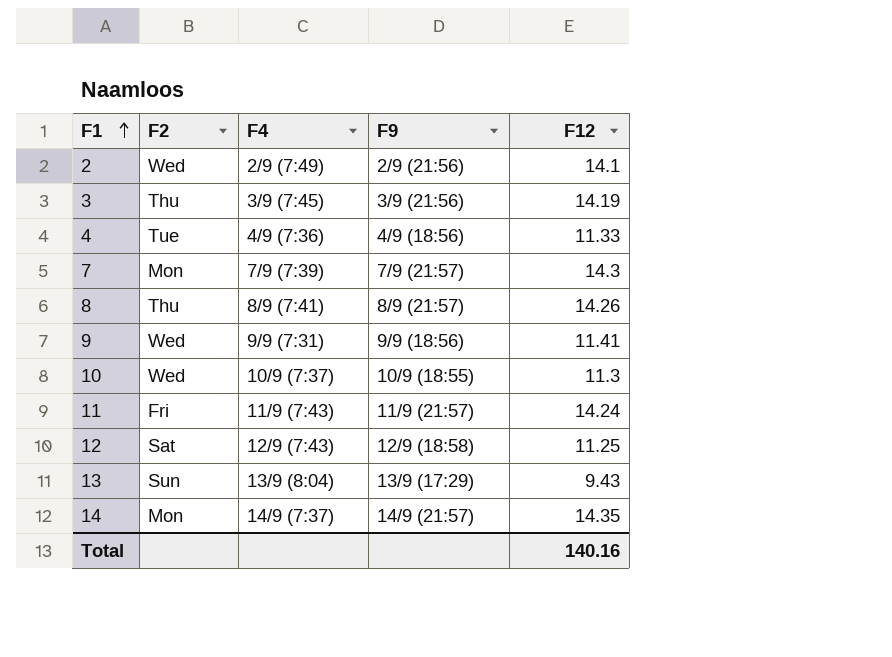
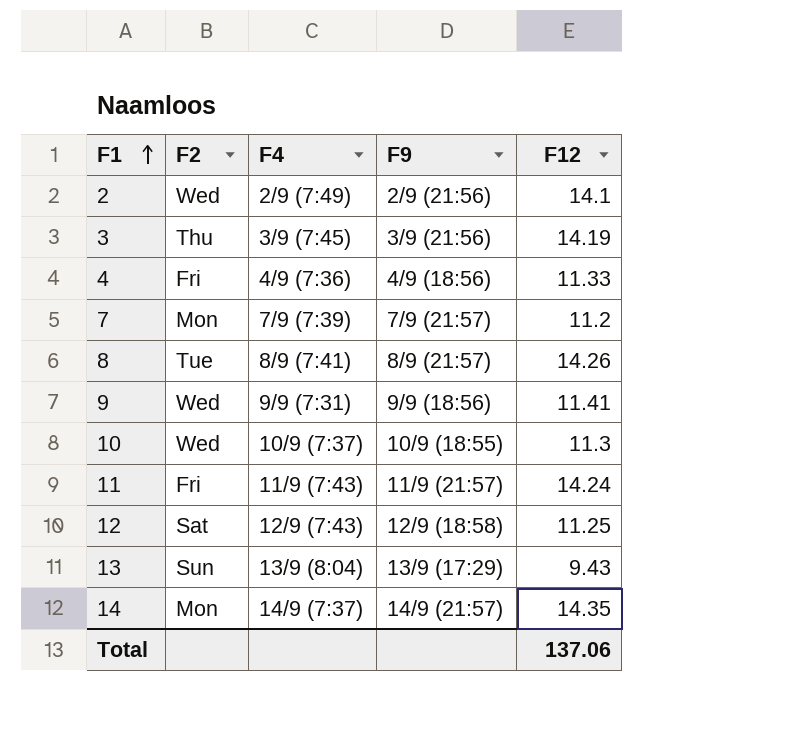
4 | F2: Tue -> Fri
7 | F12: 14.3 -> 11.2
8 | F2: Thu -> Tue
Total | F12: 140.16 -> 137.06

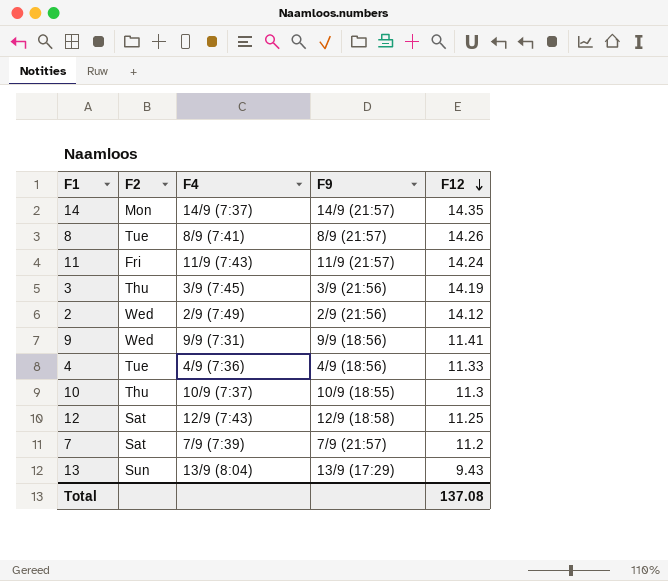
row order: F1 ascending -> F12 descending
2 | F12: 14.1 -> 14.12
4 | F2: Fri -> Tue
10 | F2: Wed -> Thu
7 | F2: Mon -> Sat
Total | F12: 137.06 -> 137.08

